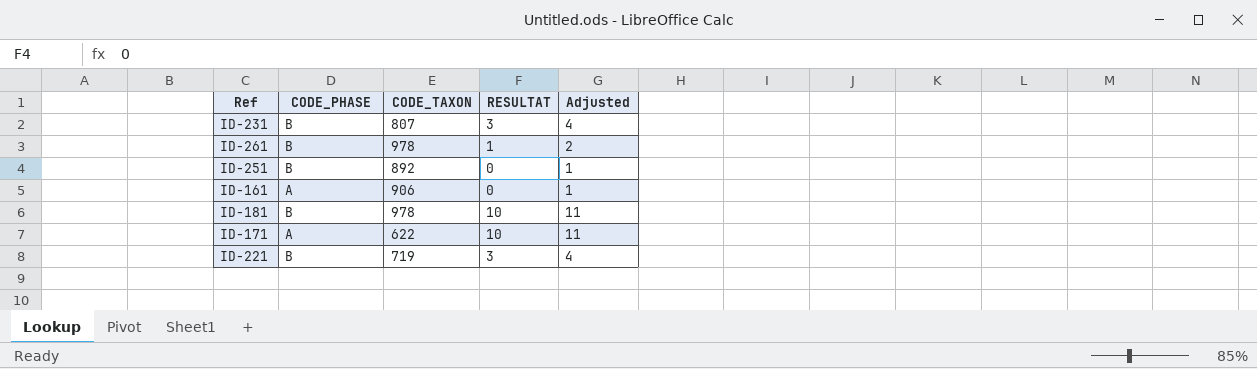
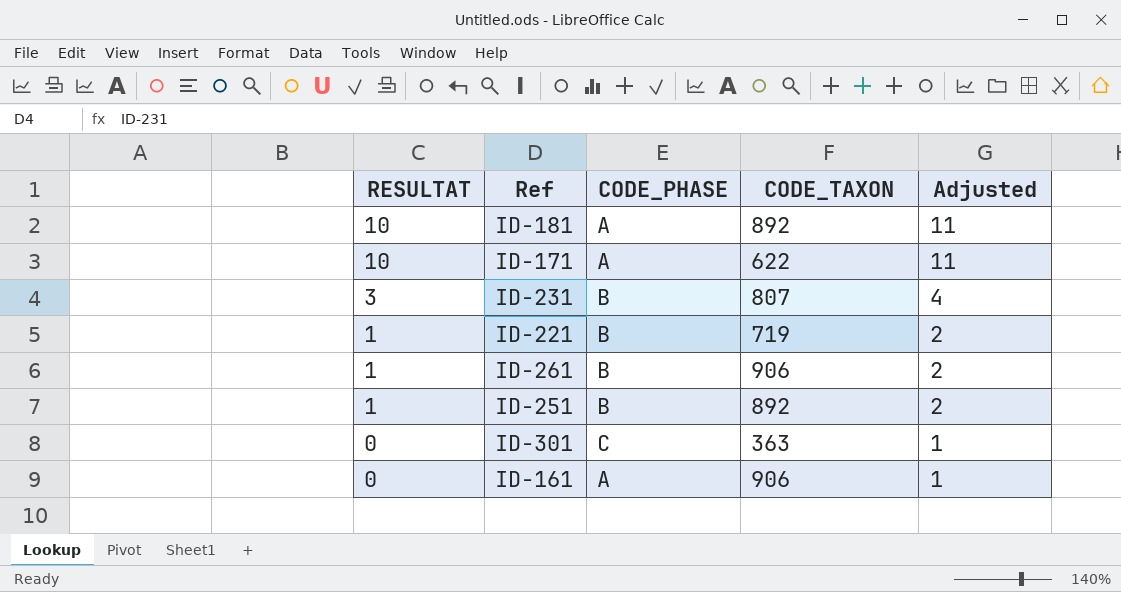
row order: none -> RESULTAT descending
column RESULTAT | position: 4 -> 1
ID-181 | CODE_PHASE: B -> A
ID-181 | CODE_TAXON: 978 -> 892
ID-221 | RESULTAT: 3 -> 1
ID-221 | Adjusted: 4 -> 2
ID-261 | CODE_TAXON: 978 -> 906
ID-251 | RESULTAT: 0 -> 1
ID-251 | Adjusted: 1 -> 2
row ID-301: none -> 0 | C | 363 | 1

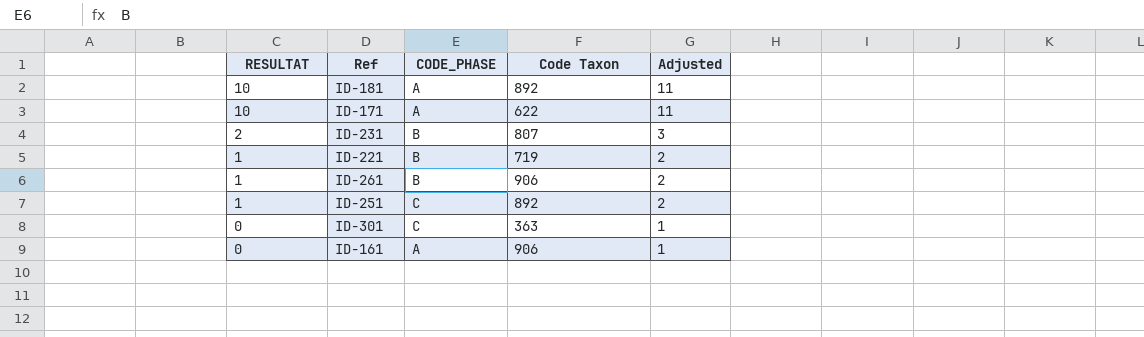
column name: CODE_TAXON -> Code Taxon
ID-231 | RESULTAT: 3 -> 2
ID-231 | Adjusted: 4 -> 3
ID-251 | CODE_PHASE: B -> C

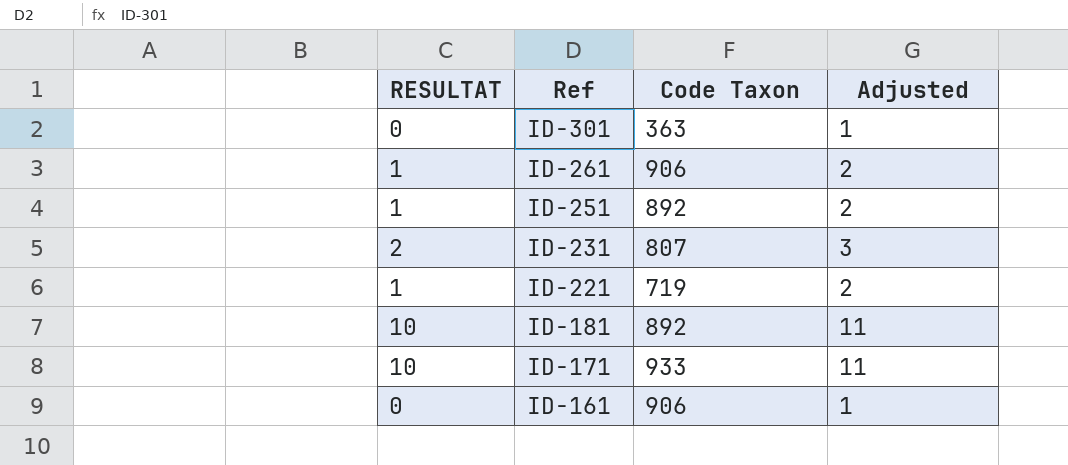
row order: RESULTAT descending -> Ref descending
column CODE_PHASE | position: 3 -> none
ID-171 | Code Taxon: 622 -> 933

